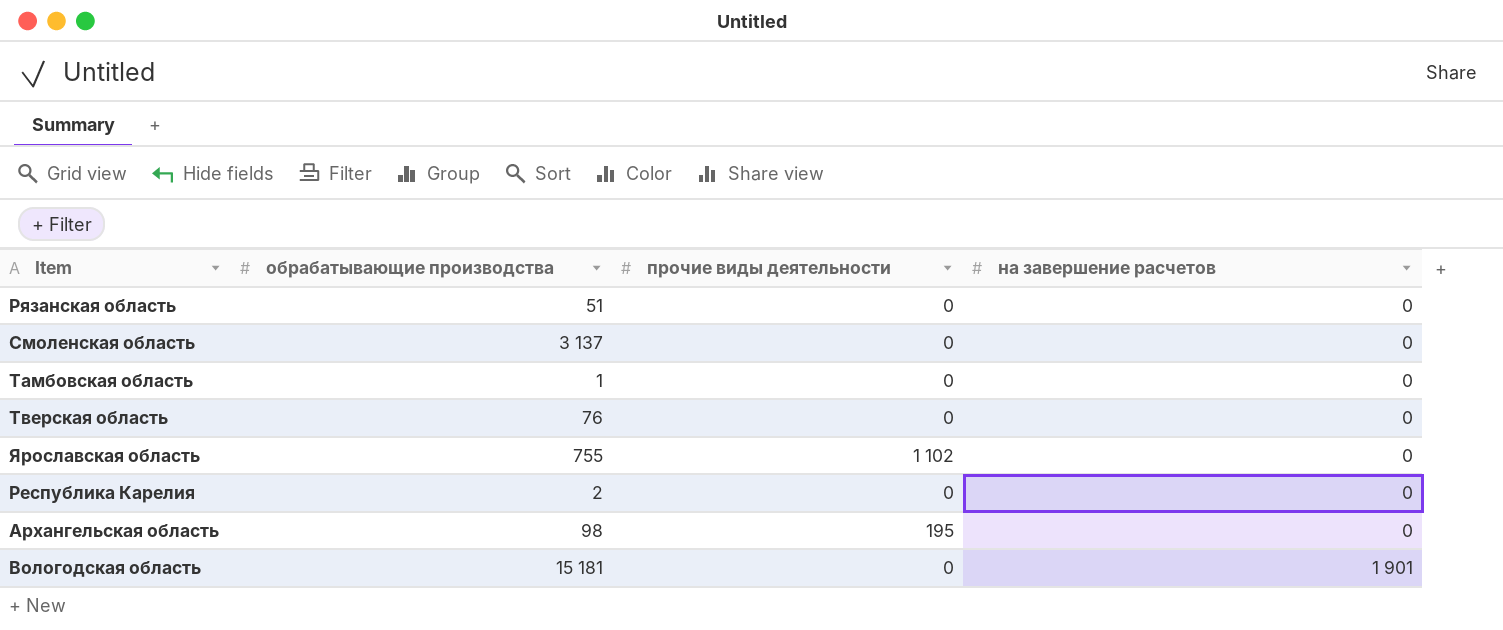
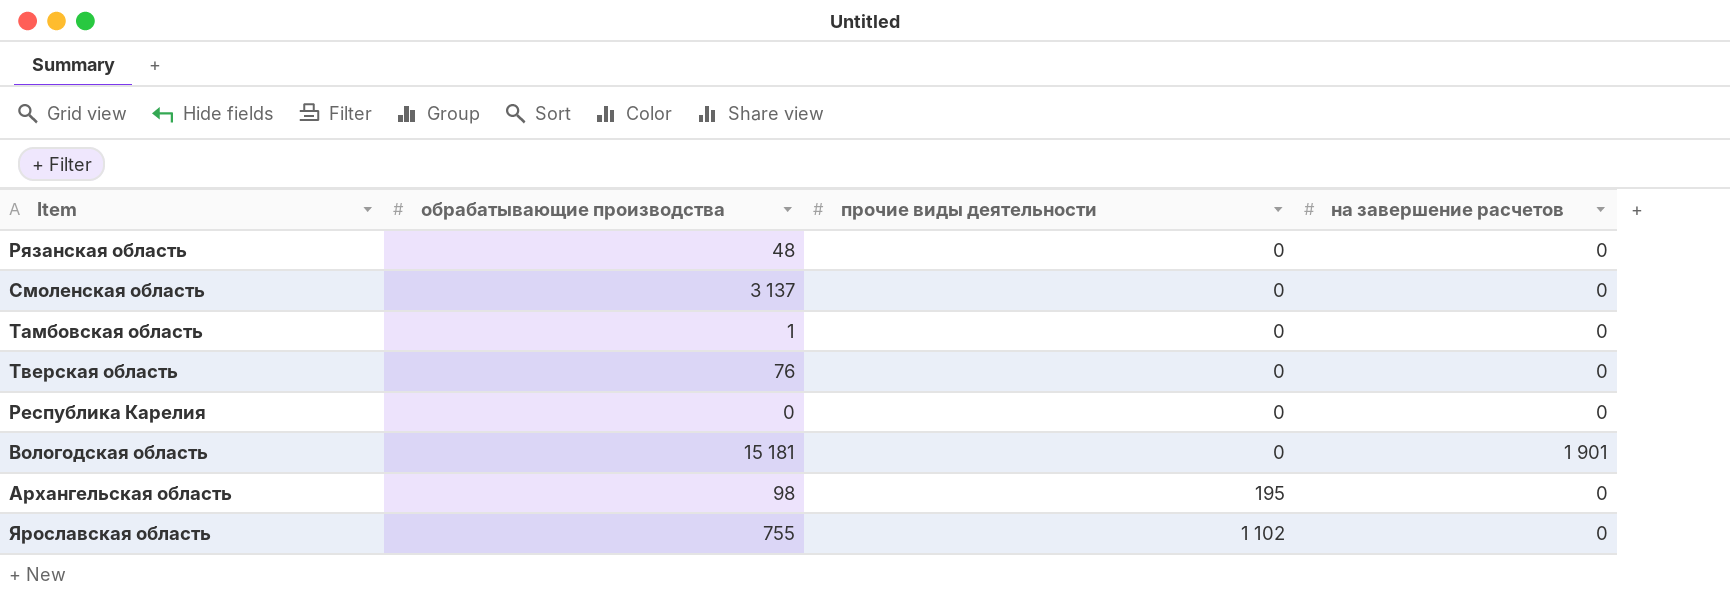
row order: на завершение расчетов ascending -> прочие виды деятельности ascending
Рязанская область | обрабатывающие производства: 51 -> 48
Республика Карелия | обрабатывающие производства: 2 -> 0

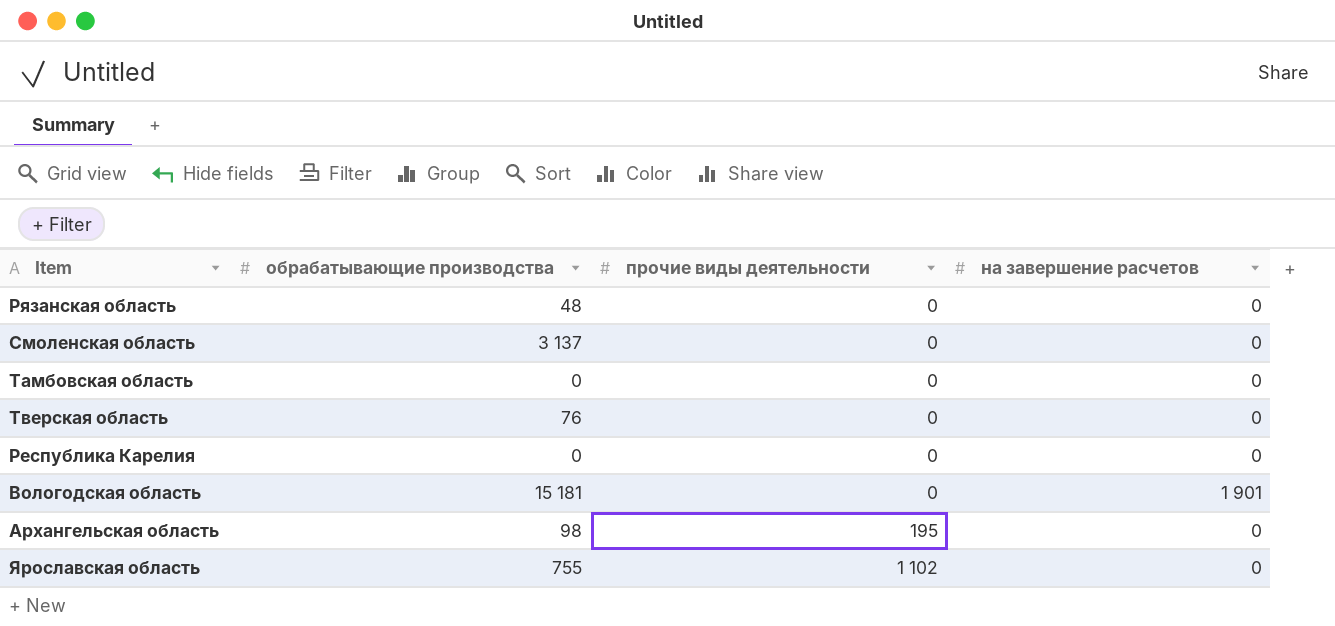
Тамбовская область | обрабатывающие производства: 1 -> 0

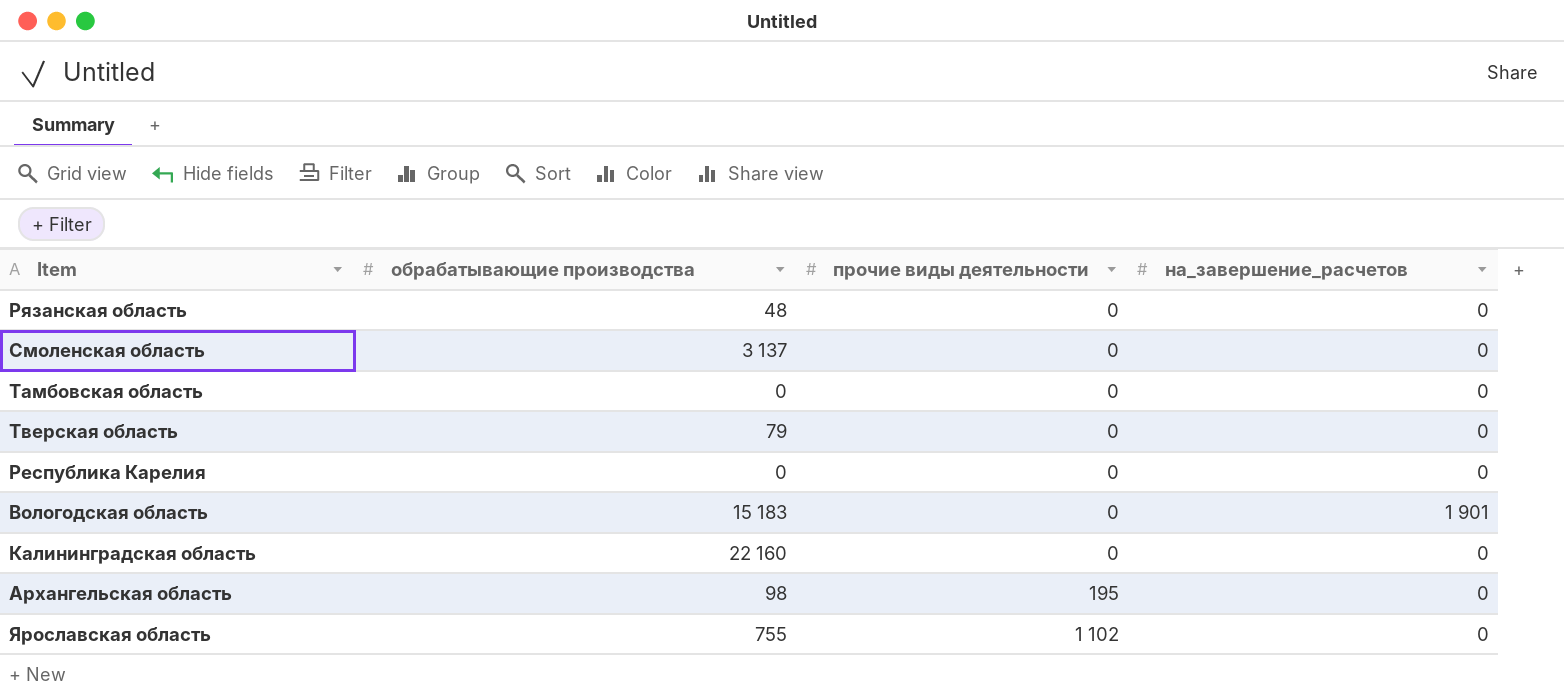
column name: на завершение расчетов -> на_завершение_расчетов
Тверская область | обрабатывающие производства: 76 -> 79
Вологодская область | обрабатывающие производства: 15 181 -> 15 183
row Калининградская область: none -> 22 160 | 0 | 0

